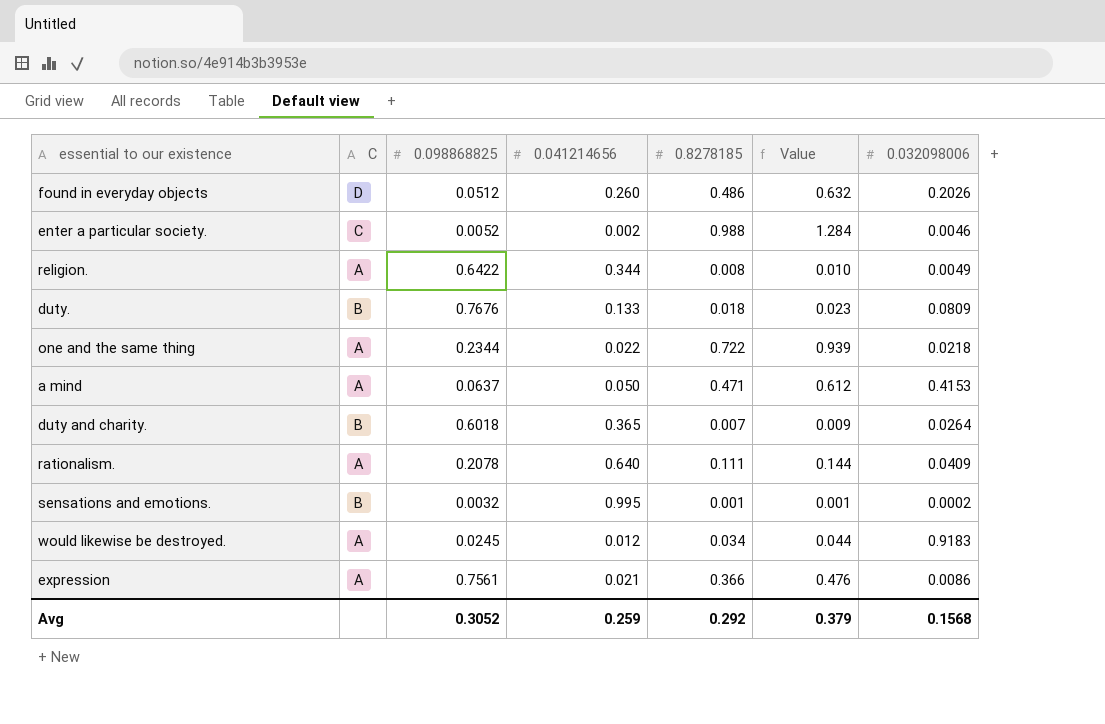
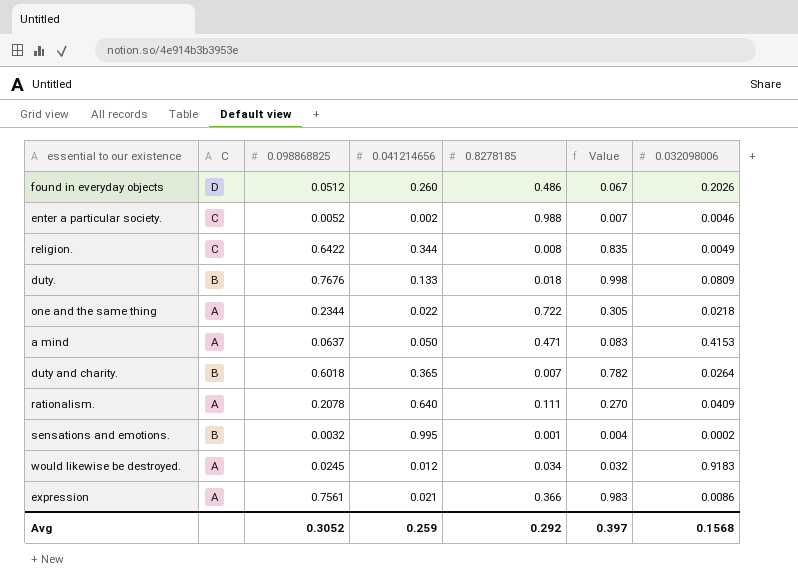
column Value | formula: [0.8278185] * 1.3 -> [0.098868825] * 1.3
religion. | C: A -> C
Avg | Value: 0.379 -> 0.397

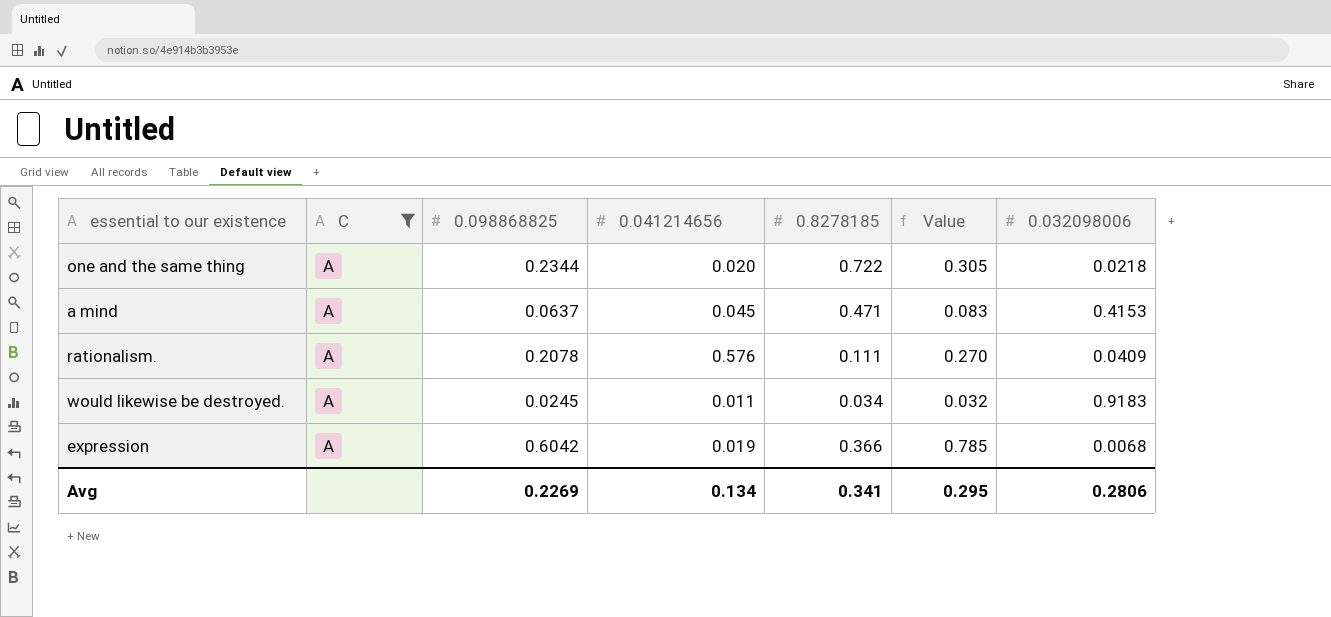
filter: none -> C = A
one and the same thing | 0.041214656: 0.022 -> 0.020
a mind | 0.041214656: 0.050 -> 0.045
rationalism. | 0.041214656: 0.640 -> 0.576
would likewise be destroyed. | 0.041214656: 0.012 -> 0.011
expression | 0.098868825: 0.7561 -> 0.6042
expression | 0.041214656: 0.021 -> 0.019
expression | Value: 0.983 -> 0.785
expression | 0.032098006: 0.0086 -> 0.0068
Avg | 0.098868825: 0.3052 -> 0.2269
Avg | 0.041214656: 0.259 -> 0.134
Avg | 0.8278185: 0.292 -> 0.341
Avg | Value: 0.397 -> 0.295
Avg | 0.032098006: 0.1568 -> 0.2806

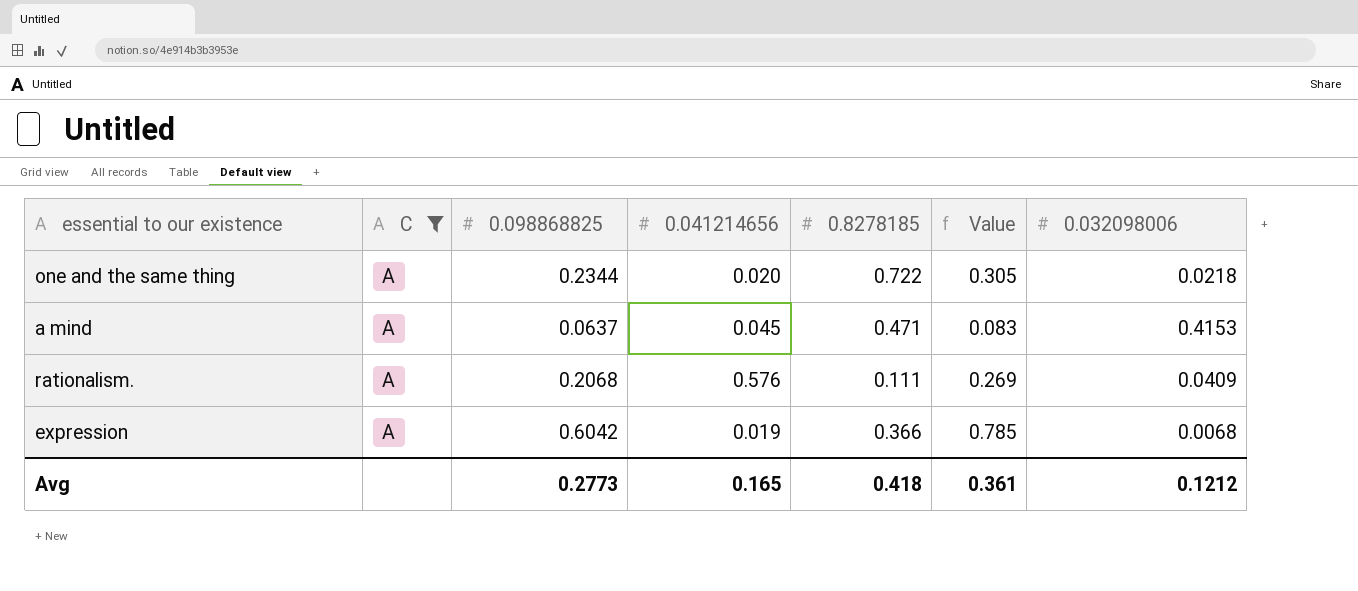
row would likewise be destroyed.: A | 0.0245 | 0.011 | 0.034 | 0.032 | 0.9183 -> none
rationalism. | 0.098868825: 0.2078 -> 0.2068
rationalism. | Value: 0.270 -> 0.269
Avg | 0.098868825: 0.2269 -> 0.2773
Avg | 0.041214656: 0.134 -> 0.165
Avg | 0.8278185: 0.341 -> 0.418
Avg | Value: 0.295 -> 0.361
Avg | 0.032098006: 0.2806 -> 0.1212

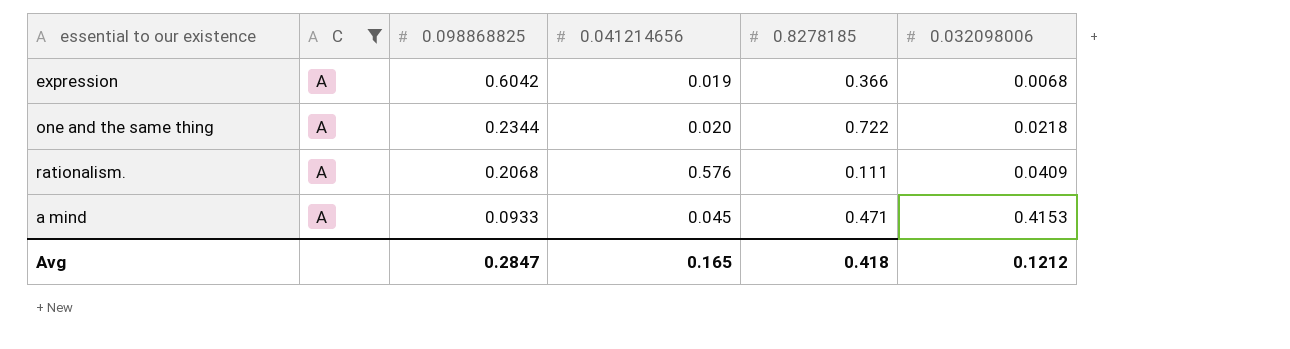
row order: none -> 0.098868825 descending
column Value | formula: [0.098868825] * 1.3 -> none
a mind | 0.098868825: 0.0637 -> 0.0933
Avg | 0.098868825: 0.2773 -> 0.2847

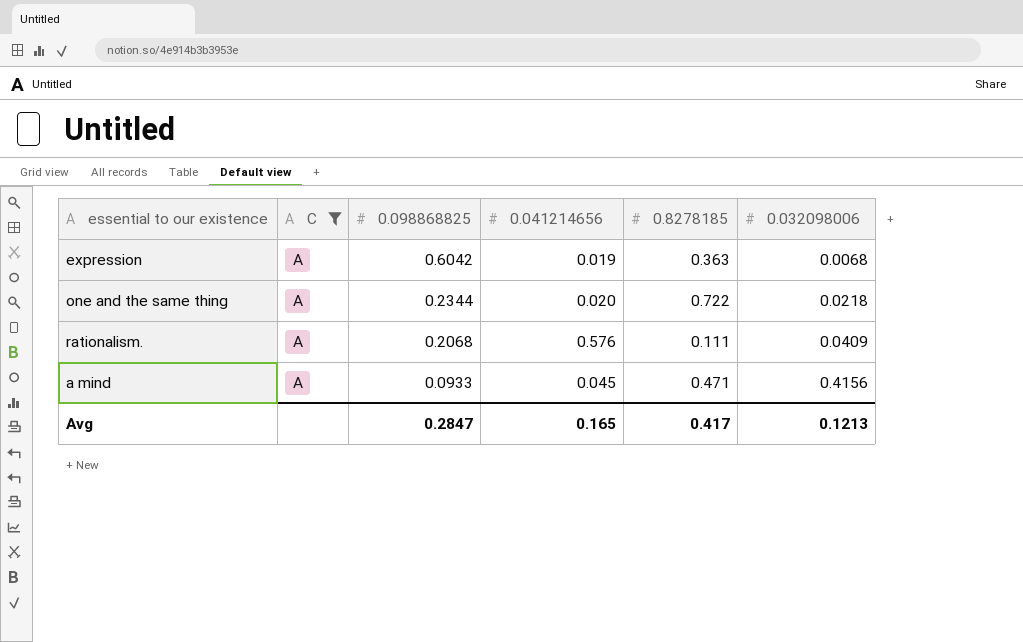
expression | 0.8278185: 0.366 -> 0.363
a mind | 0.032098006: 0.4153 -> 0.4156
Avg | 0.8278185: 0.418 -> 0.417
Avg | 0.032098006: 0.1212 -> 0.1213

